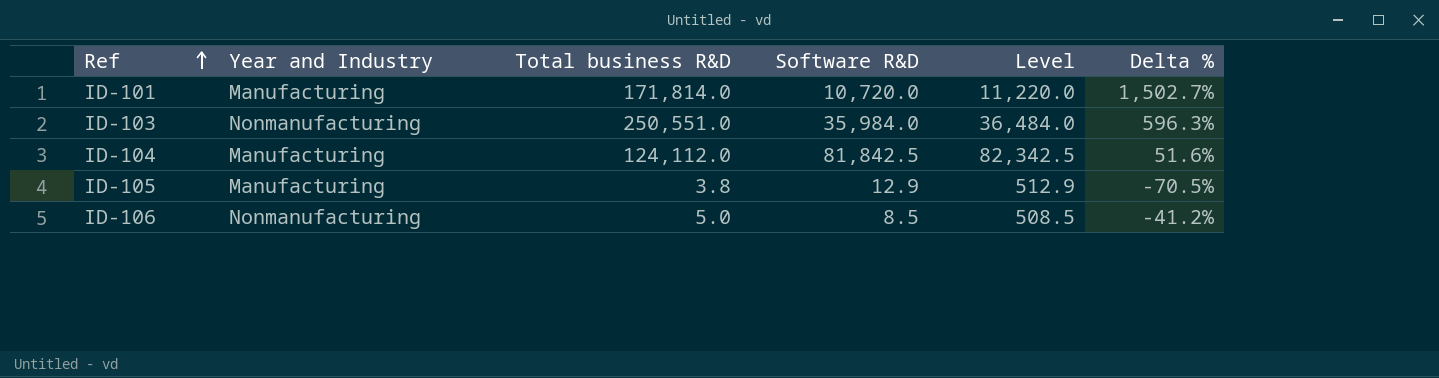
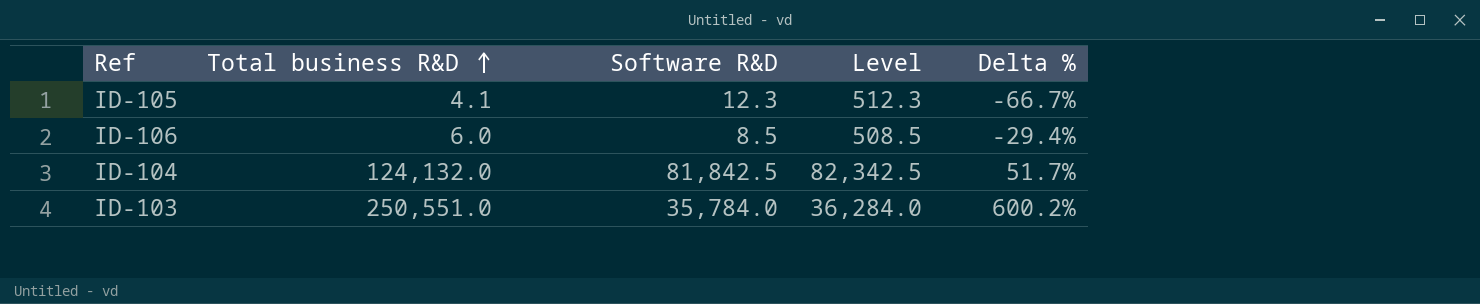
row order: Ref ascending -> Total business R&D ascending
column Year and Industry | position: 2 -> none
row ID-101: Manufacturing | 171,814.0 | 10,720.0 | 11,220.0 | 1,502.7% -> none
ID-105 | Total business R&D: 3.8 -> 4.1
ID-105 | Software R&D: 12.9 -> 12.3
ID-105 | Level: 512.9 -> 512.3
ID-105 | Delta %: -70.5% -> -66.7%
ID-106 | Total business R&D: 5.0 -> 6.0
ID-106 | Delta %: -41.2% -> -29.4%
ID-104 | Total business R&D: 124,112.0 -> 124,132.0
ID-104 | Delta %: 51.6% -> 51.7%
ID-103 | Software R&D: 35,984.0 -> 35,784.0
ID-103 | Level: 36,484.0 -> 36,284.0
ID-103 | Delta %: 596.3% -> 600.2%

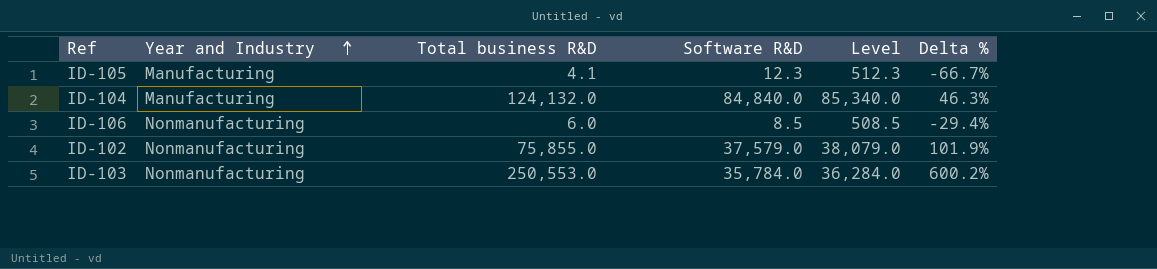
row order: Total business R&D ascending -> Year and Industry ascending
column Year and Industry | position: none -> 2
ID-104 | Software R&D: 81,842.5 -> 84,840.0
ID-104 | Level: 82,342.5 -> 85,340.0
ID-104 | Delta %: 51.7% -> 46.3%
row ID-102: none -> Nonmanufacturing | 75,855.0 | 37,579.0 | 38,079.0 | 101.9%
ID-103 | Total business R&D: 250,551.0 -> 250,553.0

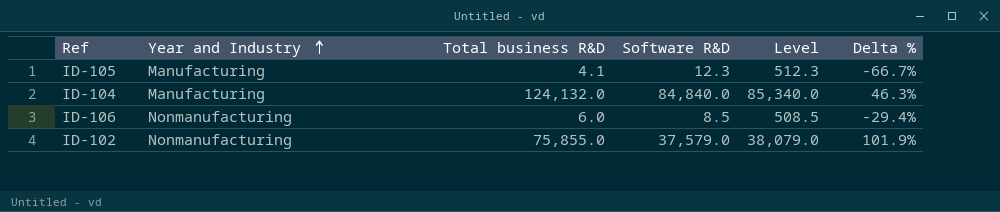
row ID-103: Nonmanufacturing | 250,553.0 | 35,784.0 | 36,284.0 | 600.2% -> none

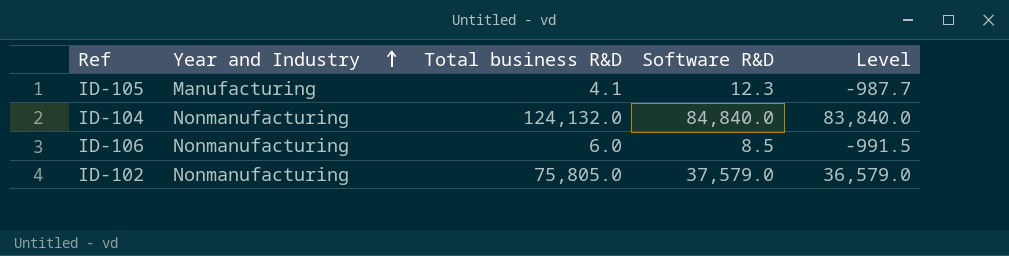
column Delta % | formula: ([Total business R&D] - [Software R&D]) / [Software R&D] -> none
column Level | formula: [Software R&D] + 500 -> [Software R&D] - 1000
ID-104 | Year and Industry: Manufacturing -> Nonmanufacturing
ID-102 | Total business R&D: 75,855.0 -> 75,805.0

